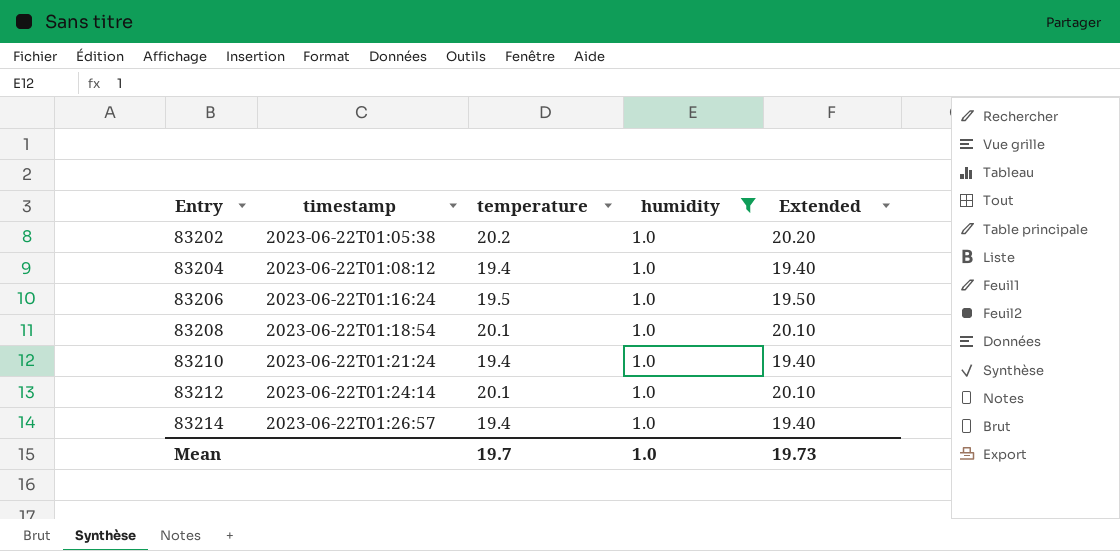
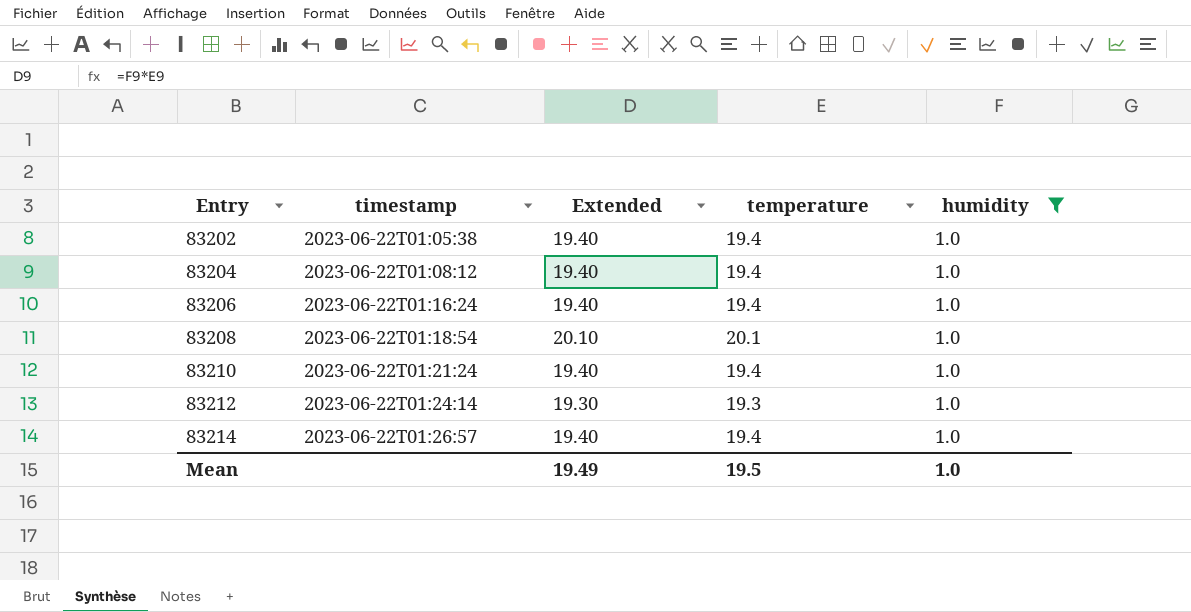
column Extended | position: 5 -> 3
83202 | Extended: 20.20 -> 19.40
83202 | temperature: 20.2 -> 19.4
83206 | Extended: 19.50 -> 19.40
83206 | temperature: 19.5 -> 19.4
83212 | Extended: 20.10 -> 19.30
83212 | temperature: 20.1 -> 19.3
Mean | Extended: 19.73 -> 19.49
Mean | temperature: 19.7 -> 19.5

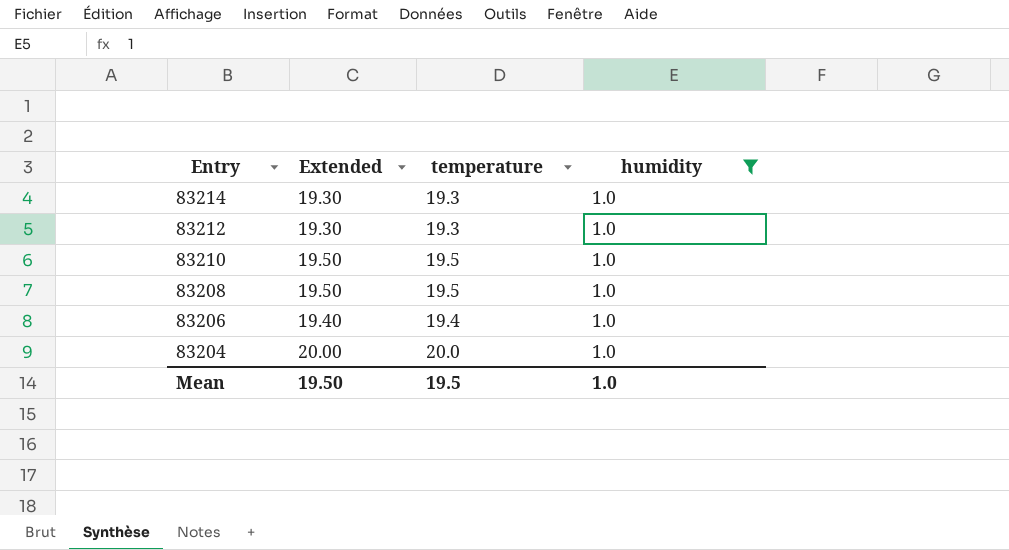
row order: Entry ascending -> Entry descending
column timestamp | position: 2 -> none
row 83202: 2023-06-22T01:05:38 | 19.40 | 19.4 | 1.0 -> none
83214 | Extended: 19.40 -> 19.30
83214 | temperature: 19.4 -> 19.3
83210 | Extended: 19.40 -> 19.50
83210 | temperature: 19.4 -> 19.5
83208 | Extended: 20.10 -> 19.50
83208 | temperature: 20.1 -> 19.5
83204 | Extended: 19.40 -> 20.00
83204 | temperature: 19.4 -> 20.0
Mean | Extended: 19.49 -> 19.50

